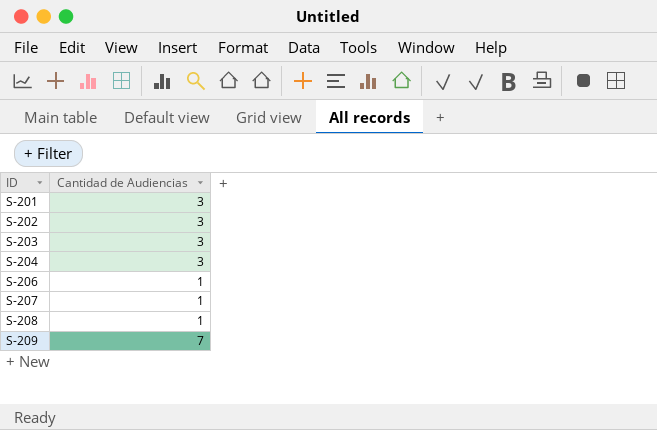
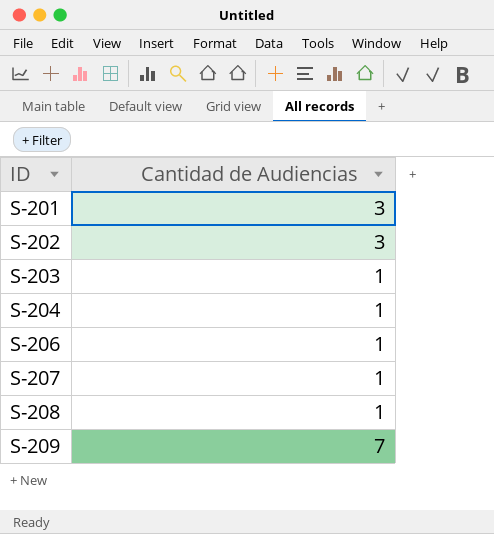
S-203 | Cantidad de Audiencias: 3 -> 1
S-204 | Cantidad de Audiencias: 3 -> 1

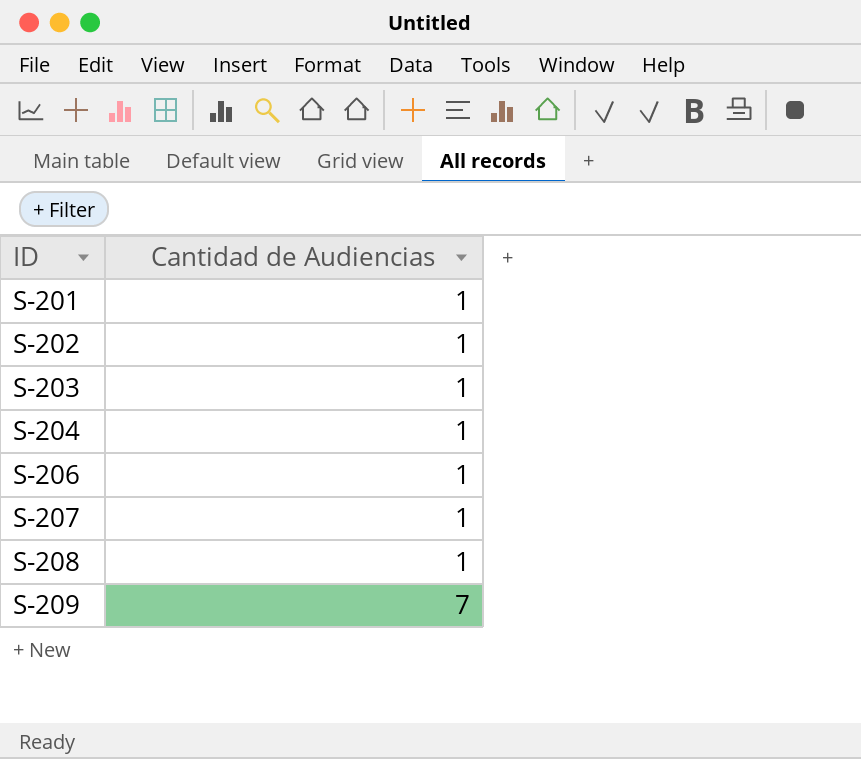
S-201 | Cantidad de Audiencias: 3 -> 1
S-202 | Cantidad de Audiencias: 3 -> 1

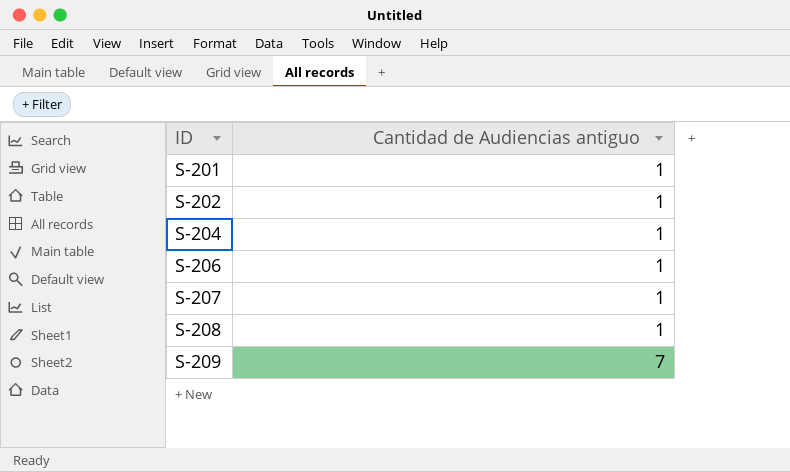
column name: Cantidad de Audiencias -> Cantidad de Audiencias antiguo
row S-203: 1 -> none

